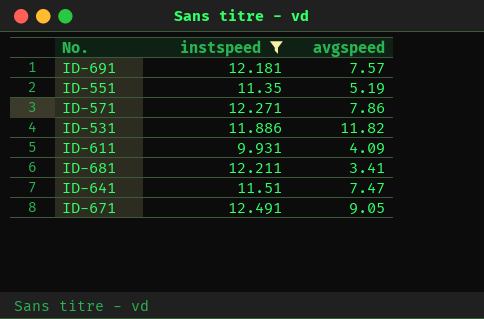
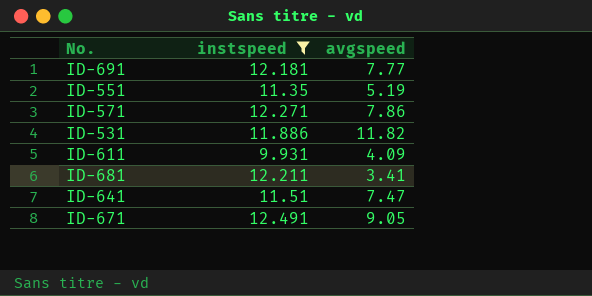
ID-691 | avgspeed: 7.57 -> 7.77

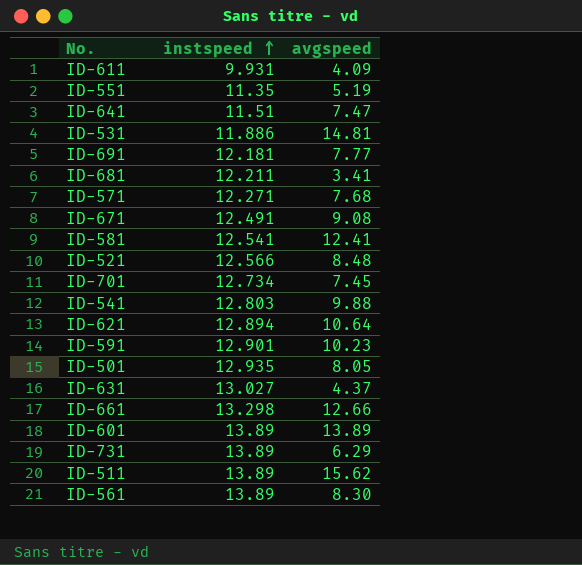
filter: instspeed <= 12.491 -> none
row order: none -> instspeed ascending
ID-531 | avgspeed: 11.82 -> 14.81
ID-571 | avgspeed: 7.86 -> 7.68
ID-671 | avgspeed: 9.05 -> 9.08

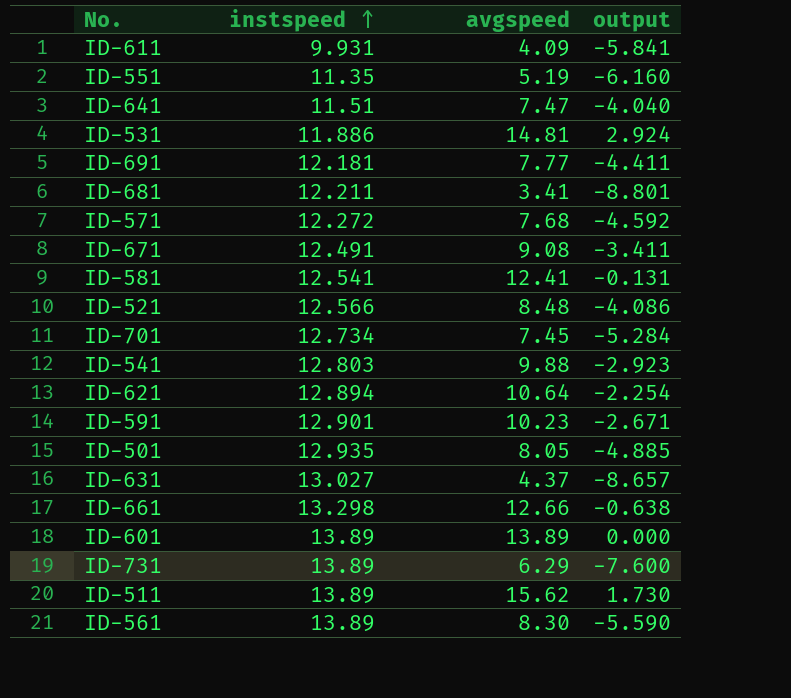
column output | formula: none -> [avgspeed] - [instspeed]
ID-571 | instspeed: 12.271 -> 12.272

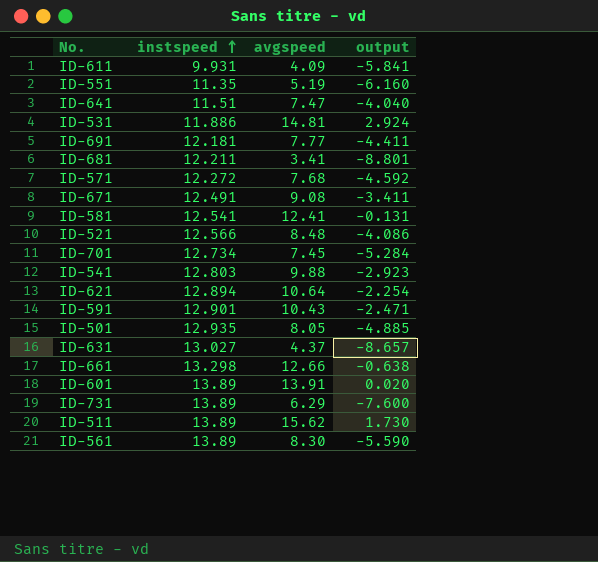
ID-591 | avgspeed: 10.23 -> 10.43
ID-591 | output: -2.671 -> -2.471
ID-601 | avgspeed: 13.89 -> 13.91
ID-601 | output: 0.000 -> 0.020

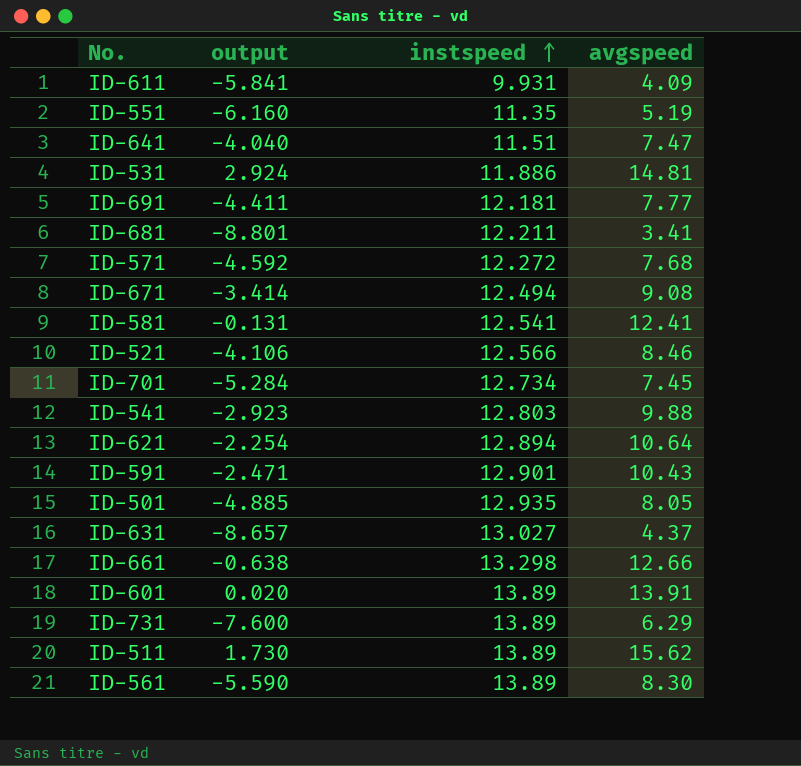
column output | position: 4 -> 2
ID-671 | output: -3.411 -> -3.414
ID-671 | instspeed: 12.491 -> 12.494
ID-521 | output: -4.086 -> -4.106
ID-521 | avgspeed: 8.48 -> 8.46

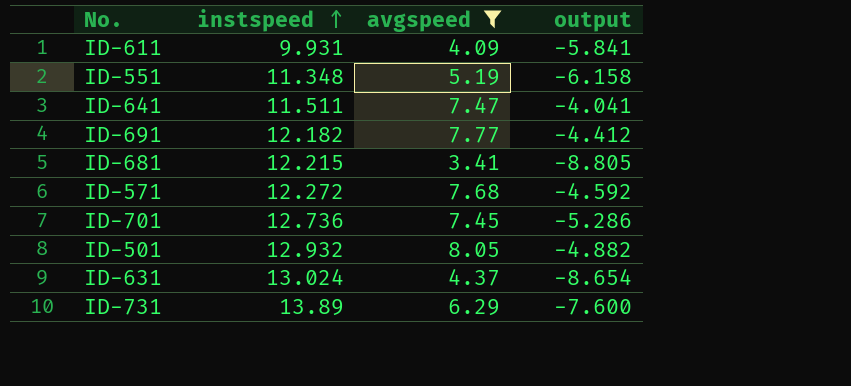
filter: none -> avgspeed <= 8.05
column output | position: 2 -> 4
ID-551 | instspeed: 11.35 -> 11.348
ID-551 | output: -6.160 -> -6.158
ID-641 | instspeed: 11.51 -> 11.511
ID-641 | output: -4.040 -> -4.041
ID-691 | instspeed: 12.181 -> 12.182
ID-691 | output: -4.411 -> -4.412
ID-681 | instspeed: 12.211 -> 12.215
ID-681 | output: -8.801 -> -8.805
ID-701 | instspeed: 12.734 -> 12.736
ID-701 | output: -5.284 -> -5.286
ID-501 | instspeed: 12.935 -> 12.932
ID-501 | output: -4.885 -> -4.882
ID-631 | instspeed: 13.027 -> 13.024
ID-631 | output: -8.657 -> -8.654

